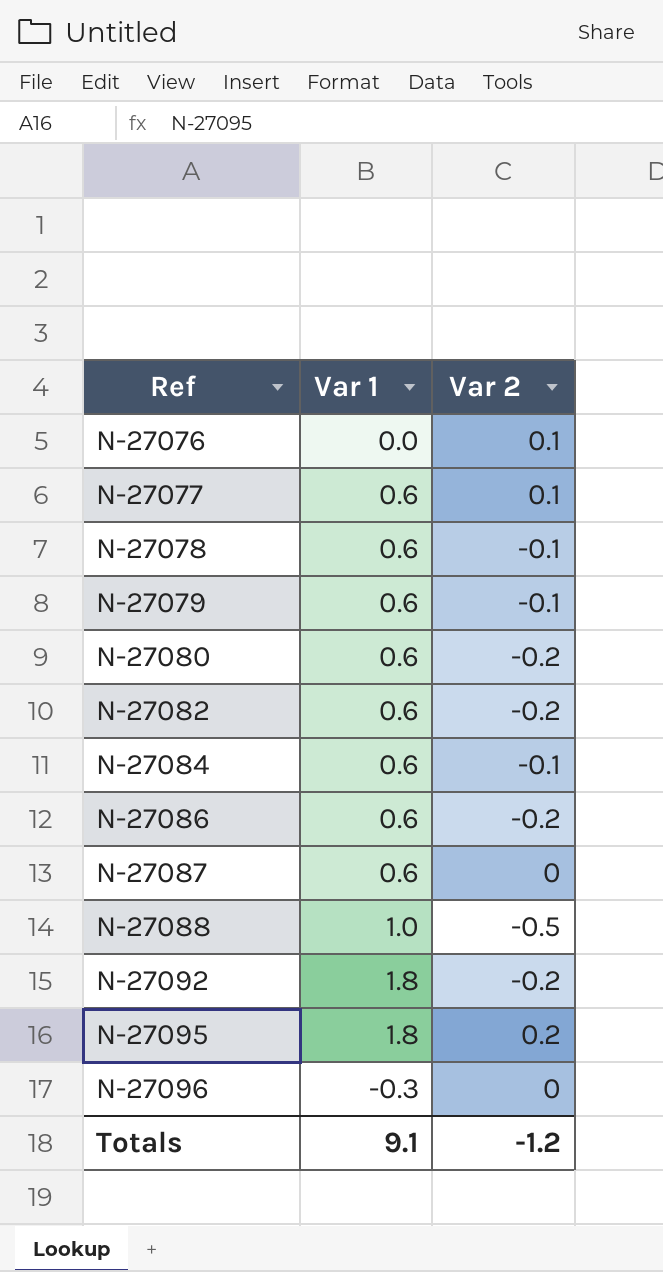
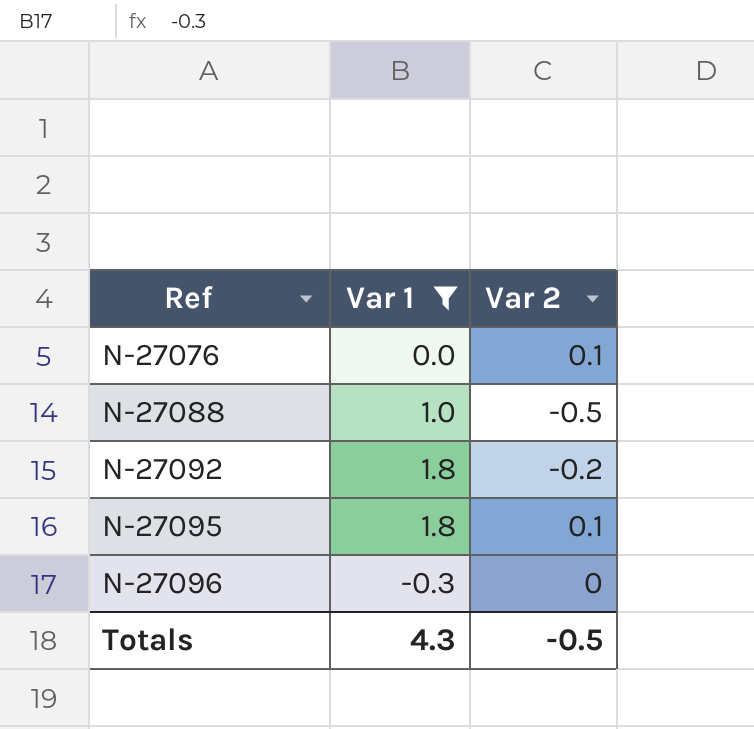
filter: none -> Var 1 != 0.6
N-27095 | Var 2: 0.2 -> 0.1
Totals | Var 1: 9.1 -> 4.3
Totals | Var 2: -1.2 -> -0.5

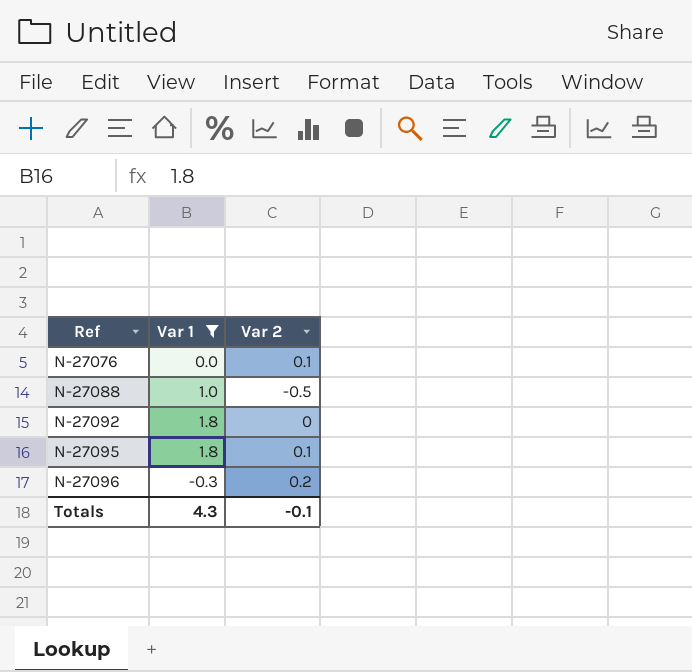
N-27092 | Var 2: -0.2 -> 0
N-27096 | Var 2: 0 -> 0.2
Totals | Var 2: -0.5 -> -0.1

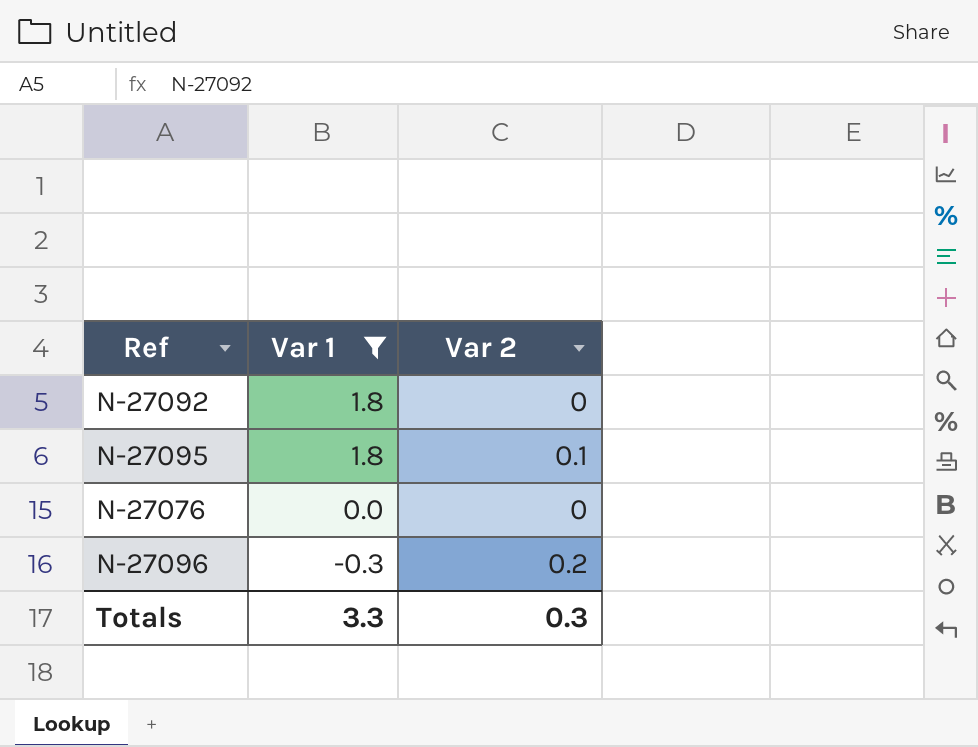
row order: Ref ascending -> Var 1 descending
row N-27088: 1.0 | -0.5 -> none
N-27076 | Var 2: 0.1 -> 0
Totals | Var 1: 4.3 -> 3.3
Totals | Var 2: -0.1 -> 0.3

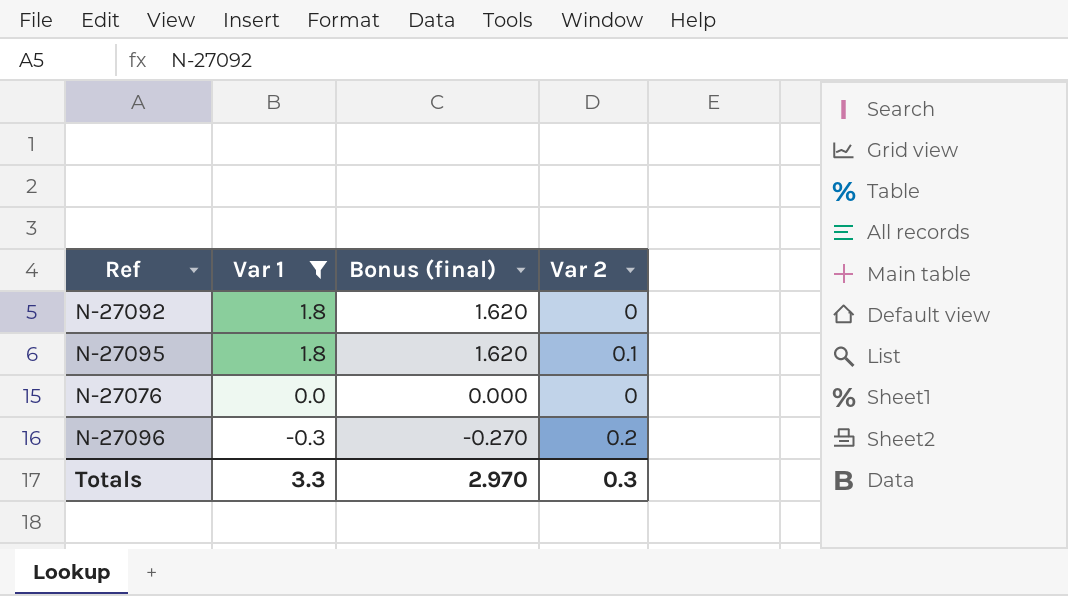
column Bonus (final) | formula: none -> [Var 1] * 0.9

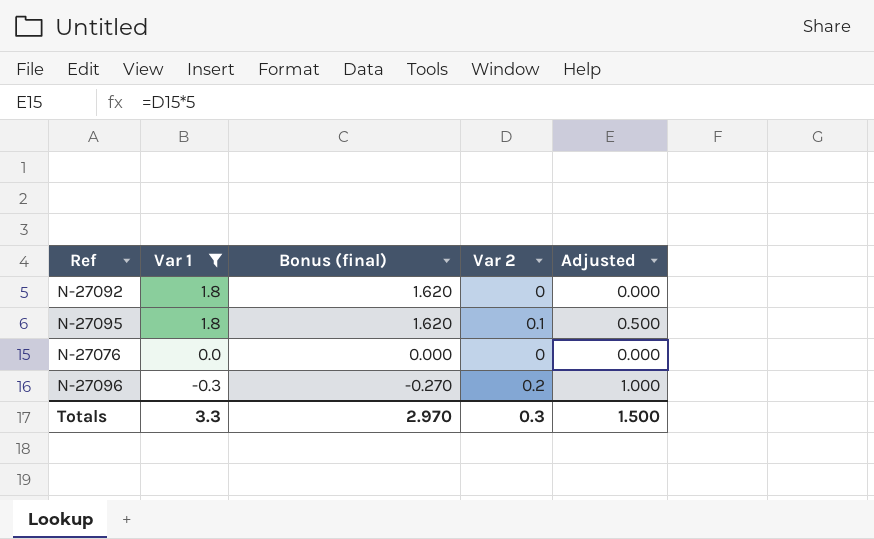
column Adjusted | formula: none -> [Var 2] * 5

